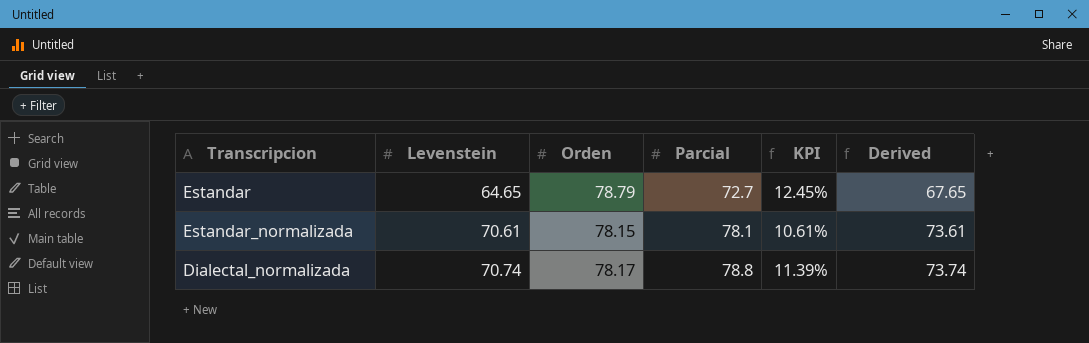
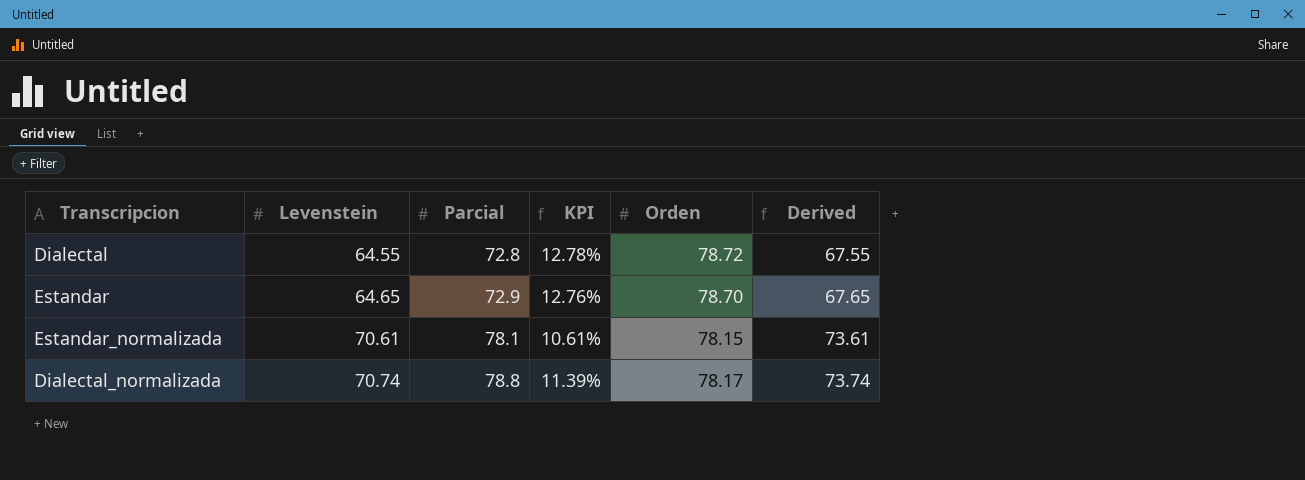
column Orden | position: 3 -> 5
row Dialectal: none -> 64.55 | 72.8 | 12.78% | 78.72 | 67.55
Estandar | Parcial: 72.7 -> 72.9
Estandar | KPI: 12.45% -> 12.76%
Estandar | Orden: 78.79 -> 78.70

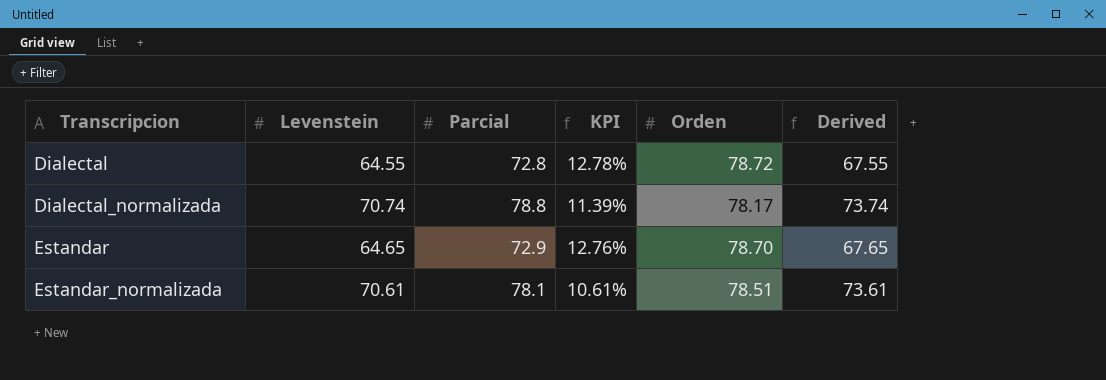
row order: Levenstein ascending -> Transcripcion ascending
Estandar_normalizada | Orden: 78.15 -> 78.51

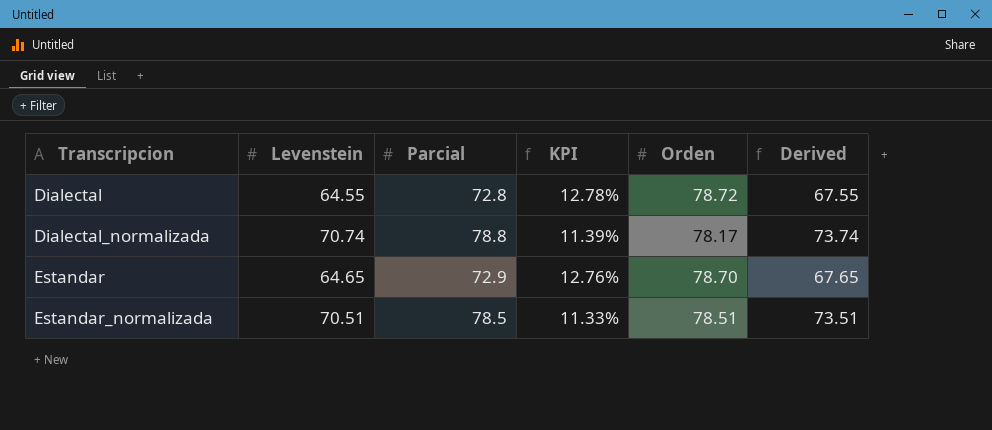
Estandar_normalizada | Levenstein: 70.61 -> 70.51
Estandar_normalizada | Parcial: 78.1 -> 78.5
Estandar_normalizada | KPI: 10.61% -> 11.33%
Estandar_normalizada | Derived: 73.61 -> 73.51

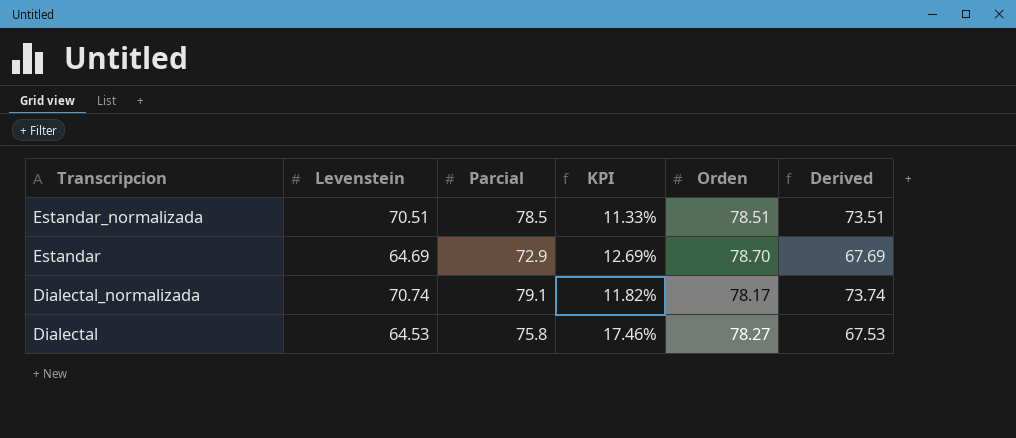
row order: Transcripcion ascending -> Transcripcion descending
Estandar | Levenstein: 64.65 -> 64.69
Estandar | KPI: 12.76% -> 12.69%
Estandar | Derived: 67.65 -> 67.69
Dialectal_normalizada | Parcial: 78.8 -> 79.1
Dialectal_normalizada | KPI: 11.39% -> 11.82%
Dialectal | Levenstein: 64.55 -> 64.53
Dialectal | Parcial: 72.8 -> 75.8
Dialectal | KPI: 12.78% -> 17.46%
Dialectal | Orden: 78.72 -> 78.27
Dialectal | Derived: 67.55 -> 67.53

